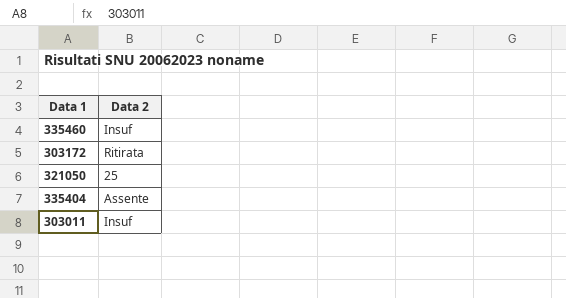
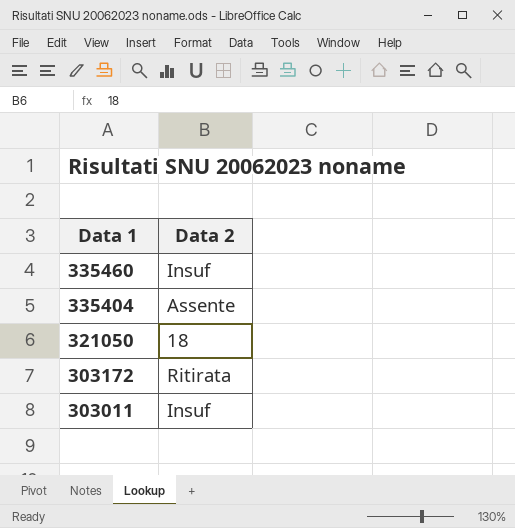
row order: none -> Data 1 descending
321050 | Data 2: 25 -> 18

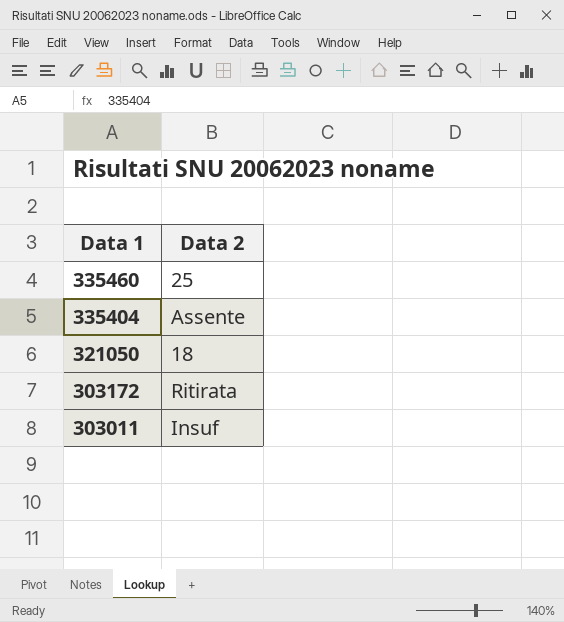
335460 | Data 2: Insuf -> 25

